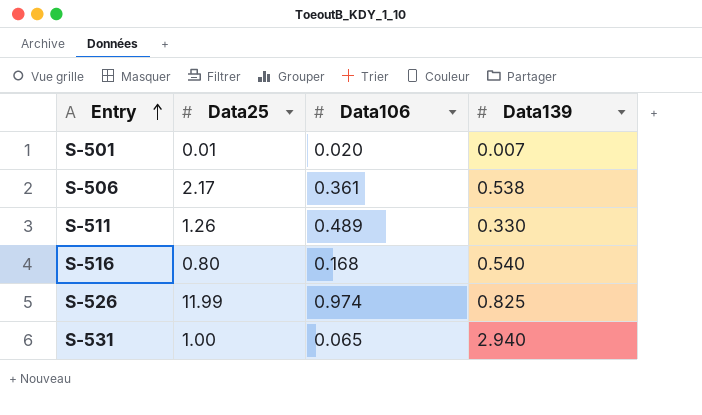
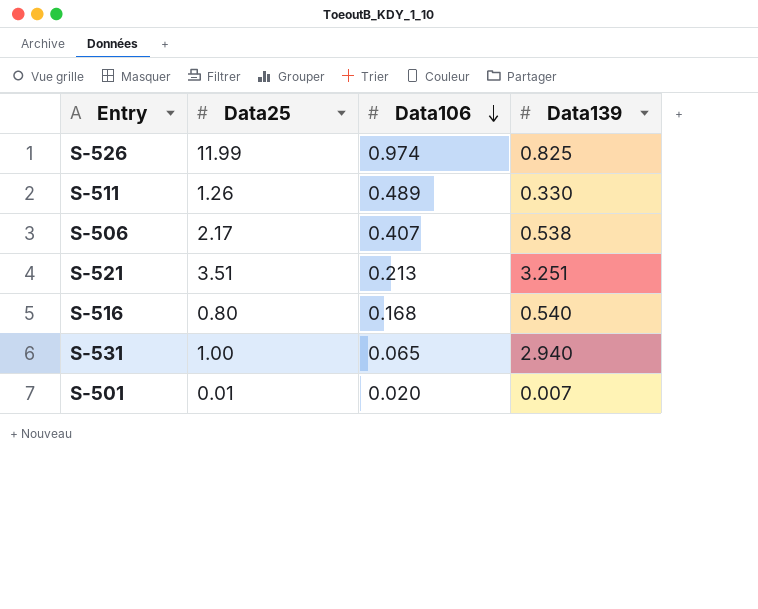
row order: Entry ascending -> Data106 descending
S-506 | Data106: 0.361 -> 0.407
row S-521: none -> 3.51 | 0.213 | 3.251

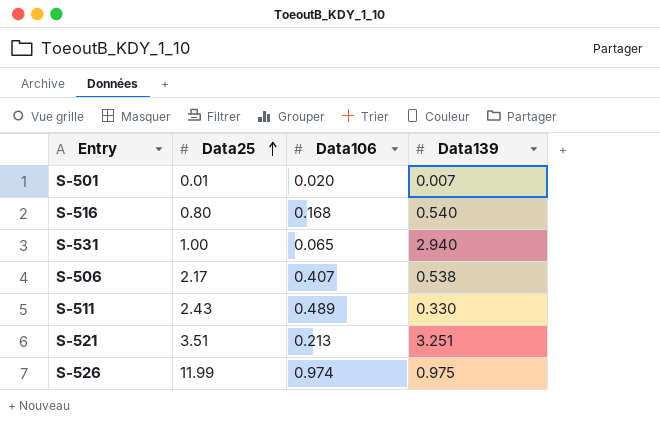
row order: Data106 descending -> Data25 ascending
S-511 | Data25: 1.26 -> 2.43
S-526 | Data139: 0.825 -> 0.975

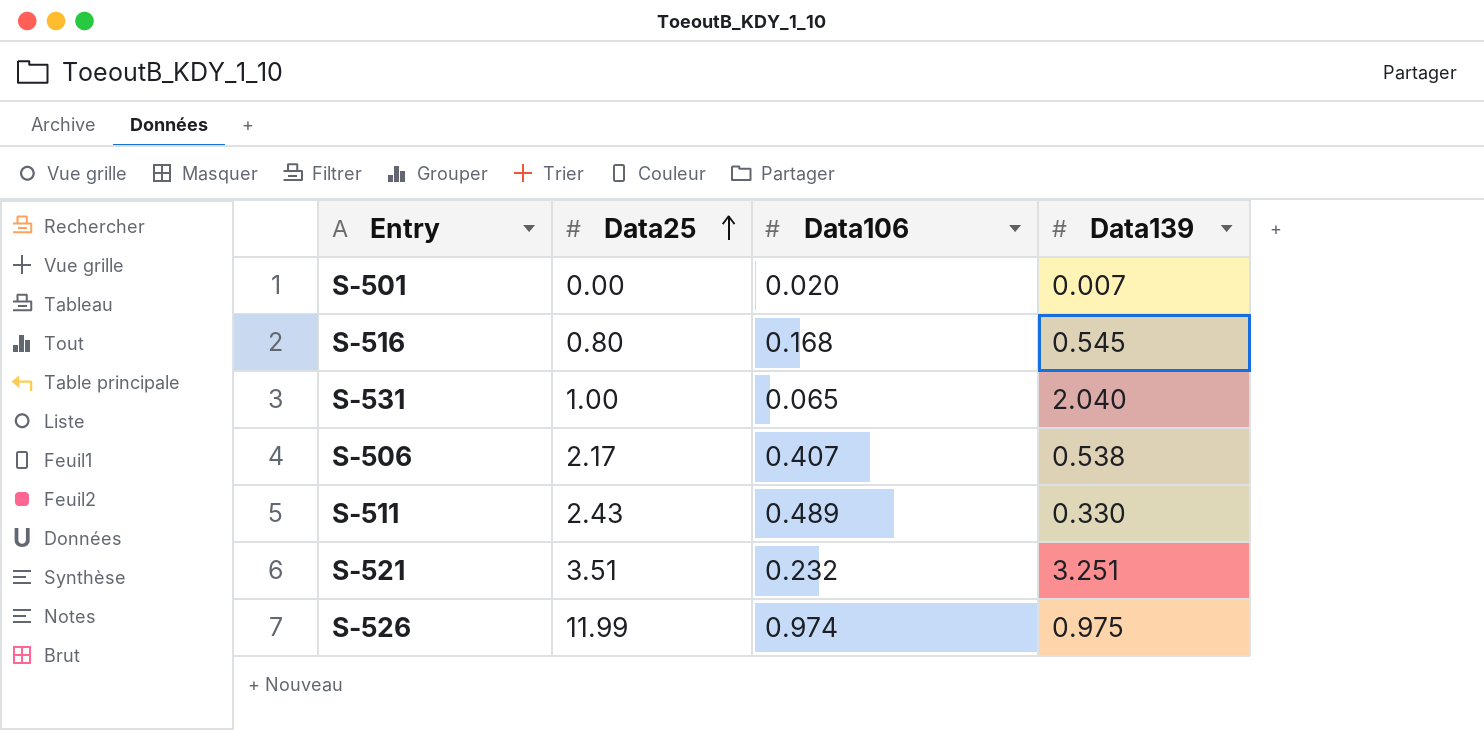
S-501 | Data25: 0.01 -> 0.00
S-516 | Data139: 0.540 -> 0.545
S-531 | Data139: 2.940 -> 2.040
S-521 | Data106: 0.213 -> 0.232

